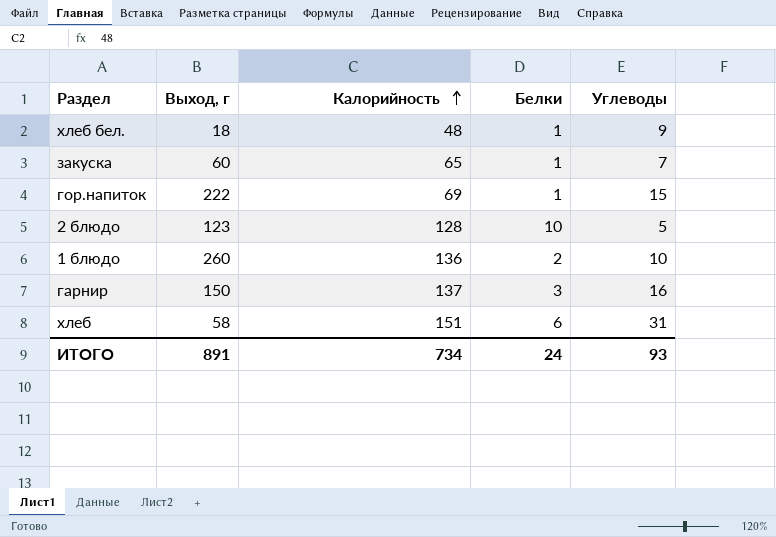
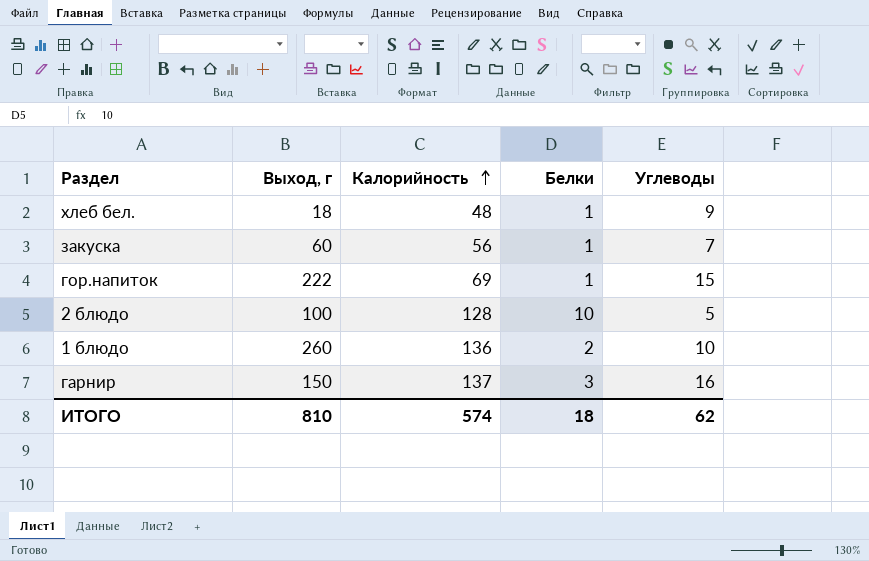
row хлеб: 58 | 151 | 6 | 31 -> none
закуска | Калорийность: 65 -> 56
2 блюдо | Выход, г: 123 -> 100
ИТОГО | Выход, г: 891 -> 810
ИТОГО | Калорийность: 734 -> 574
ИТОГО | Белки: 24 -> 18
ИТОГО | Углеводы: 93 -> 62

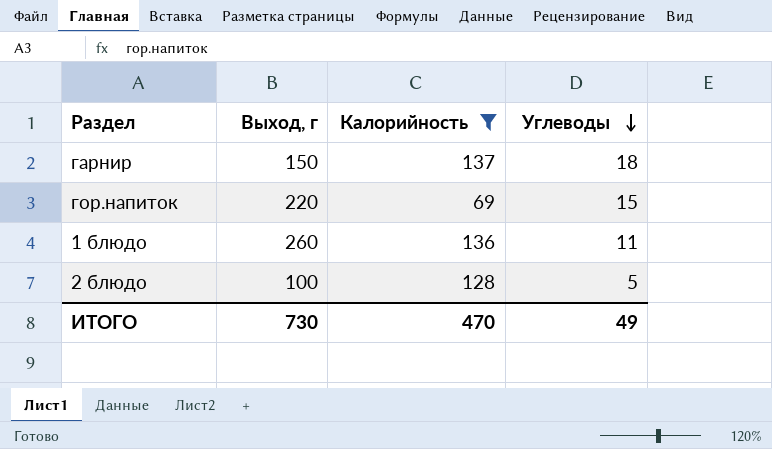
filter: none -> Калорийность >= 69
row order: Калорийность ascending -> Углеводы descending
column Белки | position: 4 -> none
гарнир | Углеводы: 16 -> 18
гор.напиток | Выход, г: 222 -> 220
1 блюдо | Углеводы: 10 -> 11
ИТОГО | Выход, г: 810 -> 730
ИТОГО | Калорийность: 574 -> 470
ИТОГО | Углеводы: 62 -> 49

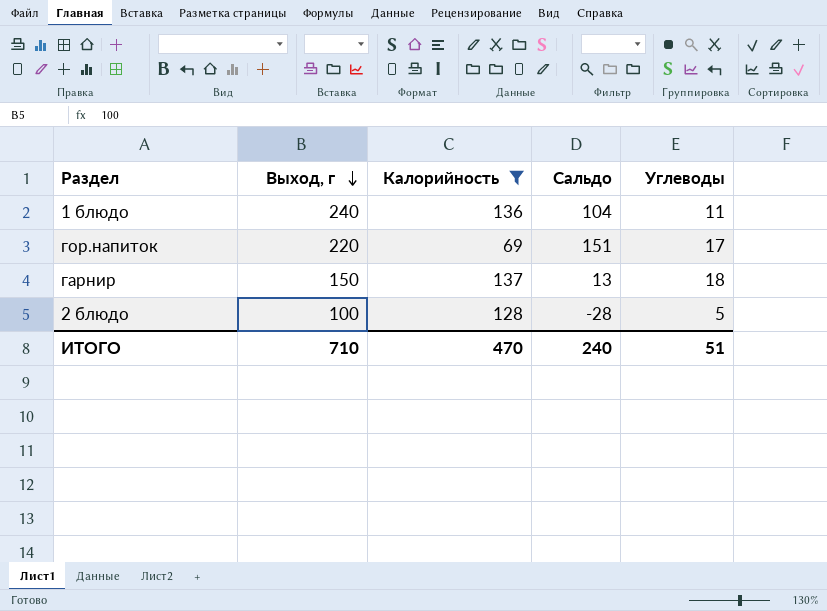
row order: Углеводы descending -> Выход, г descending
column Сальдо | formula: none -> [Выход, г] - [Калорийность]
1 блюдо | Выход, г: 260 -> 240
гор.напиток | Углеводы: 15 -> 17
ИТОГО | Выход, г: 730 -> 710
ИТОГО | Углеводы: 49 -> 51

